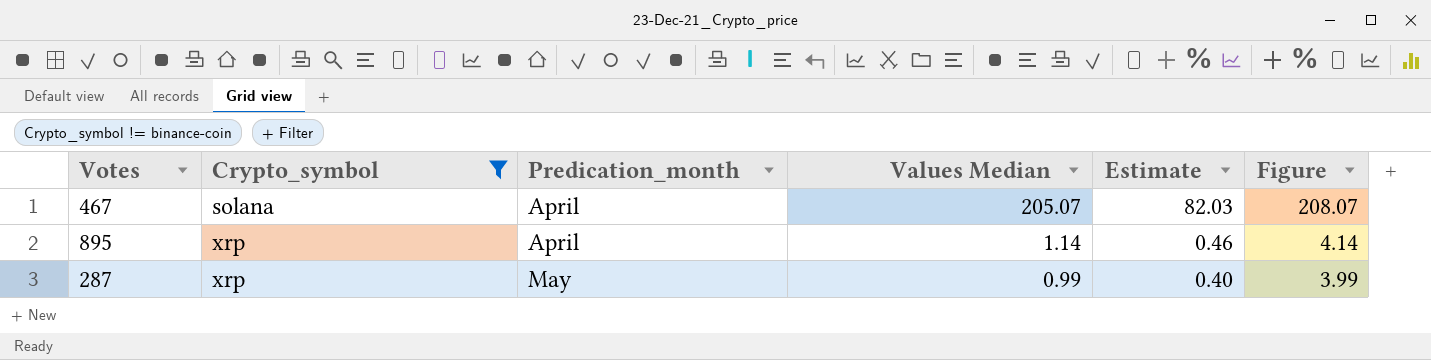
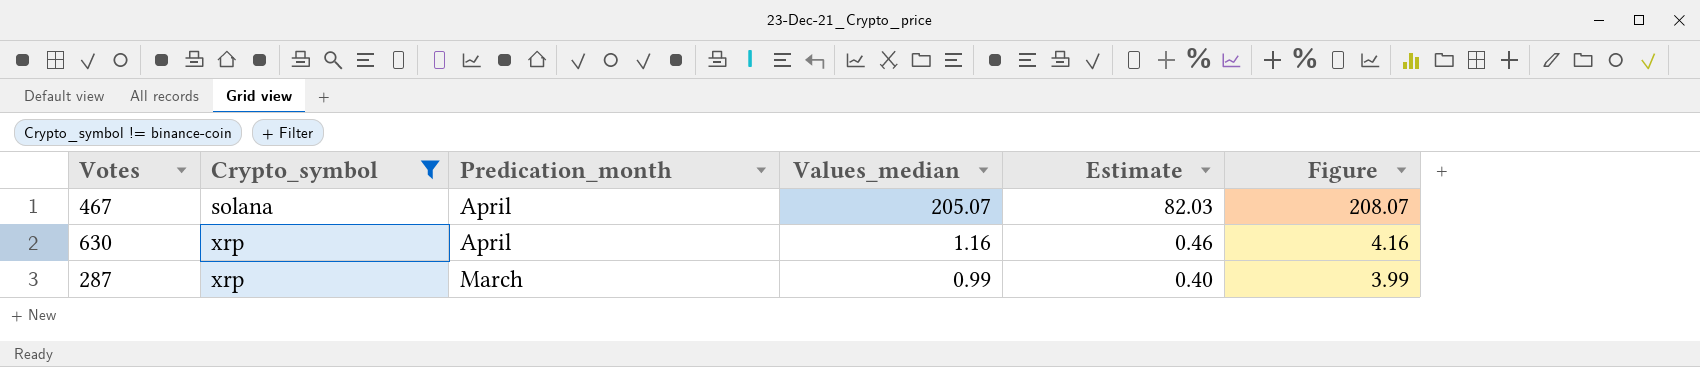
column name: Values Median -> Values_median
row 895: xrp | April | 1.14 | 0.46 | 4.14 -> none
row 630: none -> xrp | April | 1.16 | 0.46 | 4.16
287 | Predication_month: May -> March

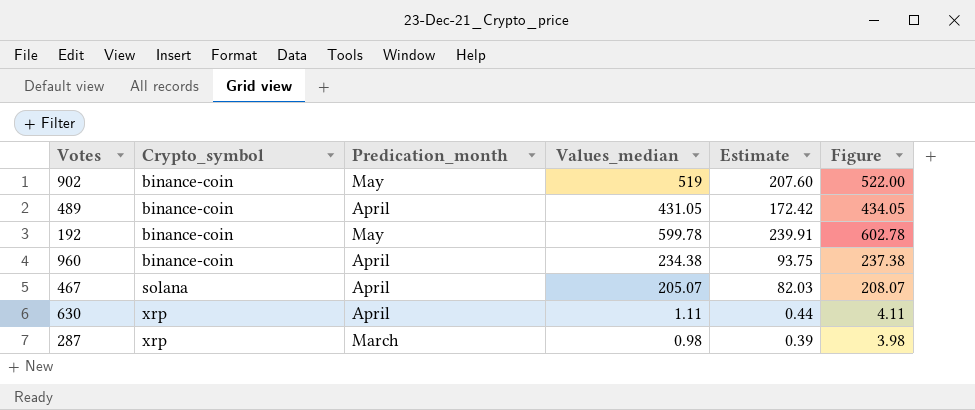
filter: Crypto_symbol != binance-coin -> none
630 | Values_median: 1.16 -> 1.11
630 | Estimate: 0.46 -> 0.44
630 | Figure: 4.16 -> 4.11
287 | Values_median: 0.99 -> 0.98
287 | Estimate: 0.40 -> 0.39
287 | Figure: 3.99 -> 3.98

